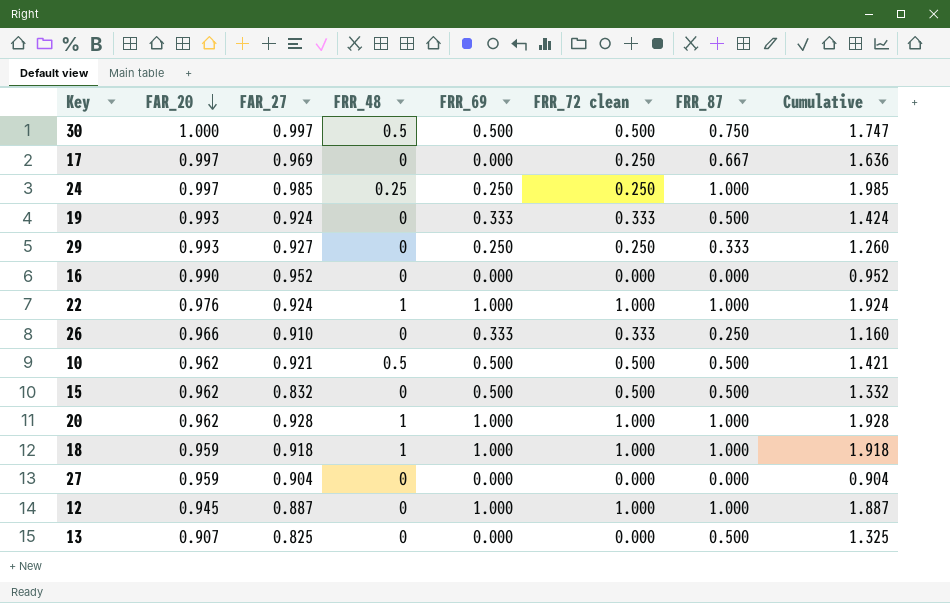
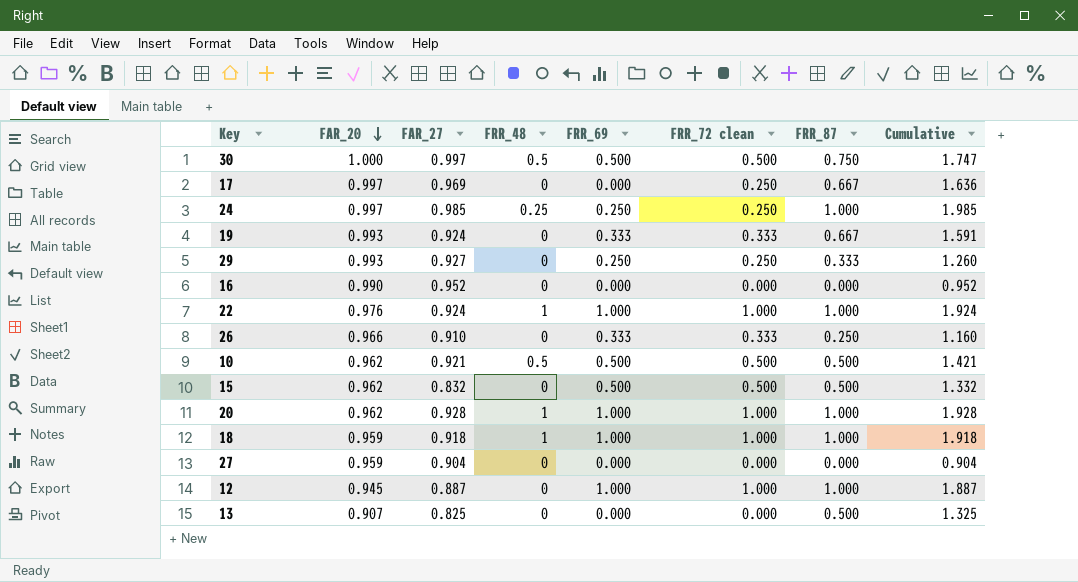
19 | FRR_87: 0.500 -> 0.667
19 | Cumulative: 1.424 -> 1.591

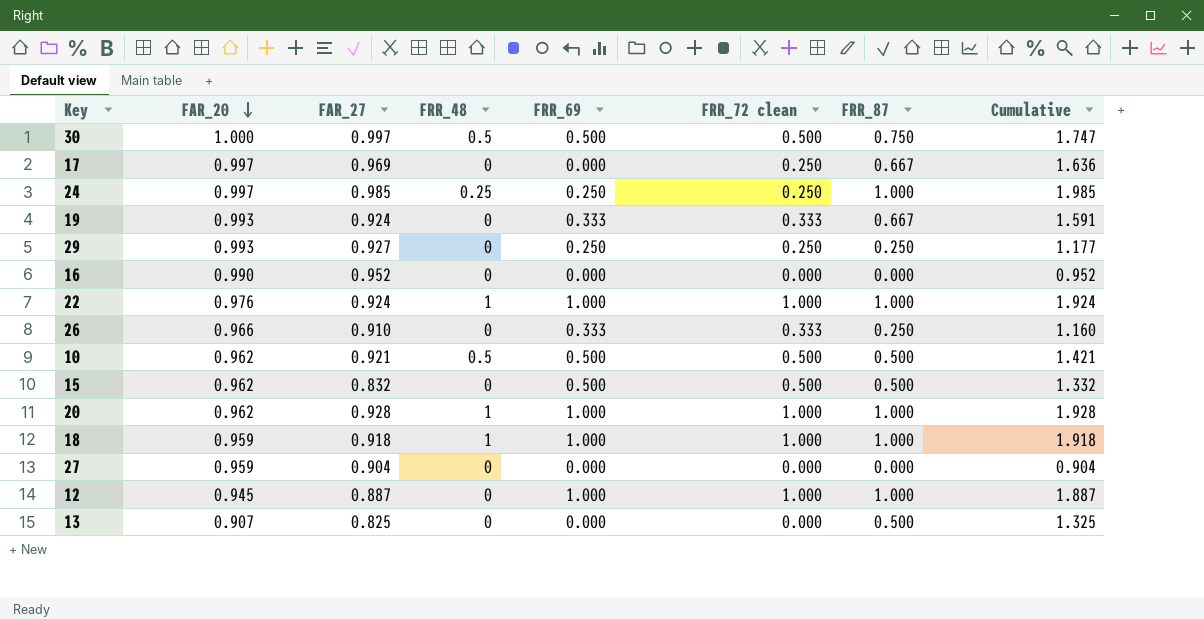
29 | FRR_87: 0.333 -> 0.250
29 | Cumulative: 1.260 -> 1.177

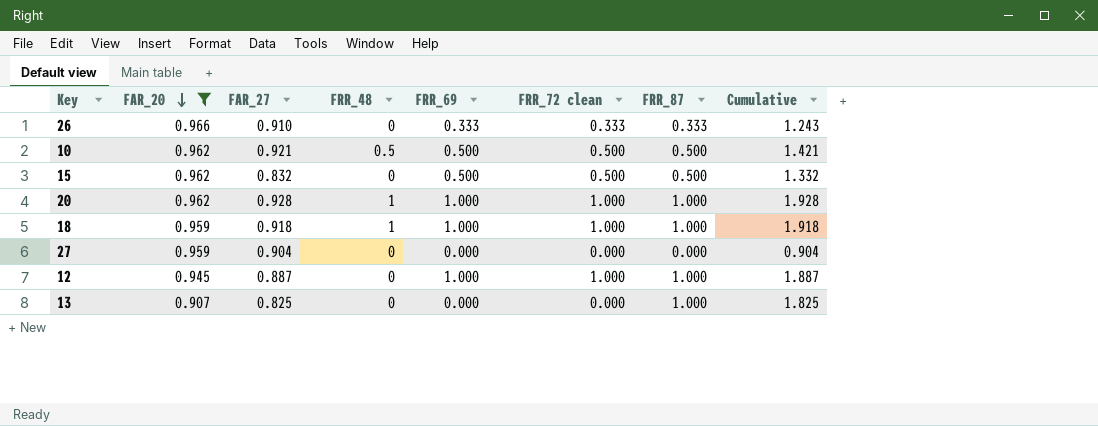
filter: none -> FAR_20 <= 0.966
26 | FRR_87: 0.250 -> 0.333
26 | Cumulative: 1.160 -> 1.243
13 | FRR_87: 0.500 -> 1.000
13 | Cumulative: 1.325 -> 1.825

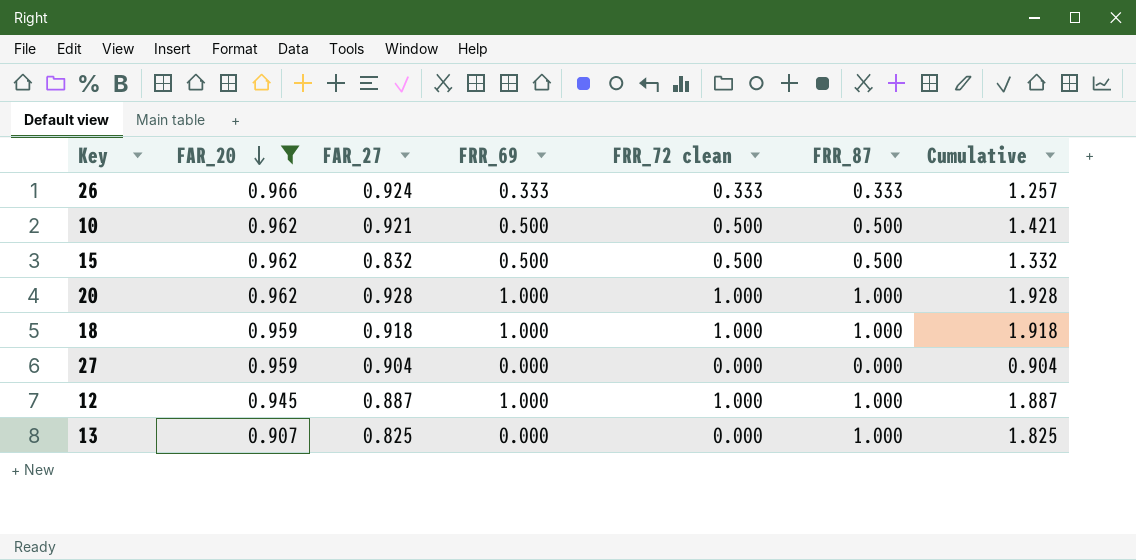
column FRR_48 | position: 4 -> none
26 | FAR_27: 0.910 -> 0.924
26 | Cumulative: 1.243 -> 1.257

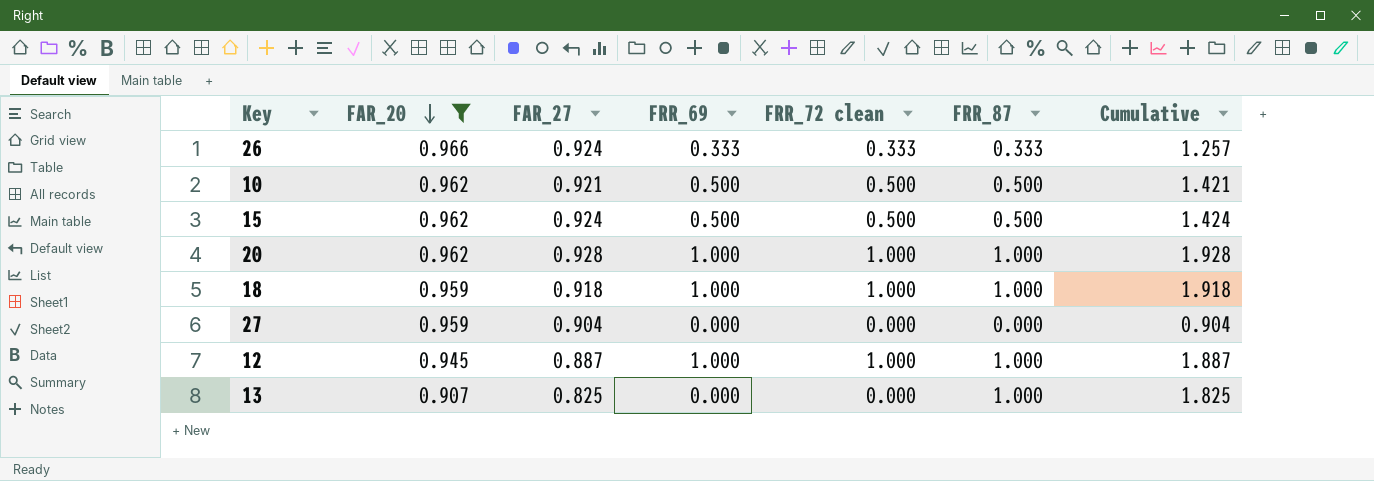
15 | FAR_27: 0.832 -> 0.924
15 | Cumulative: 1.332 -> 1.424

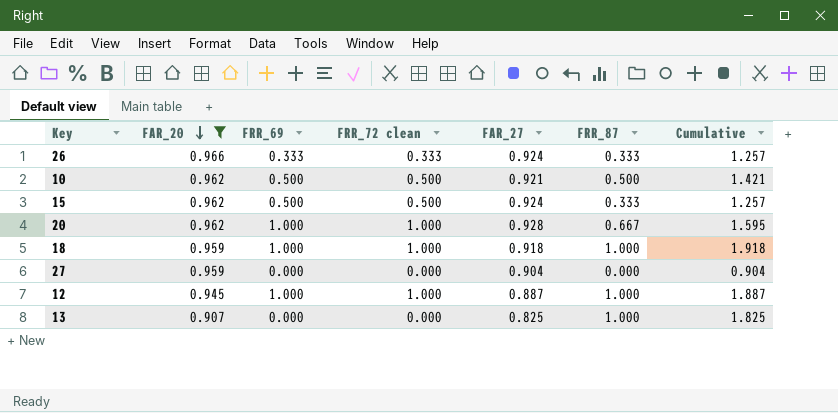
column FAR_27 | position: 3 -> 5
15 | FRR_87: 0.500 -> 0.333
15 | Cumulative: 1.424 -> 1.257
20 | FRR_87: 1.000 -> 0.667
20 | Cumulative: 1.928 -> 1.595

